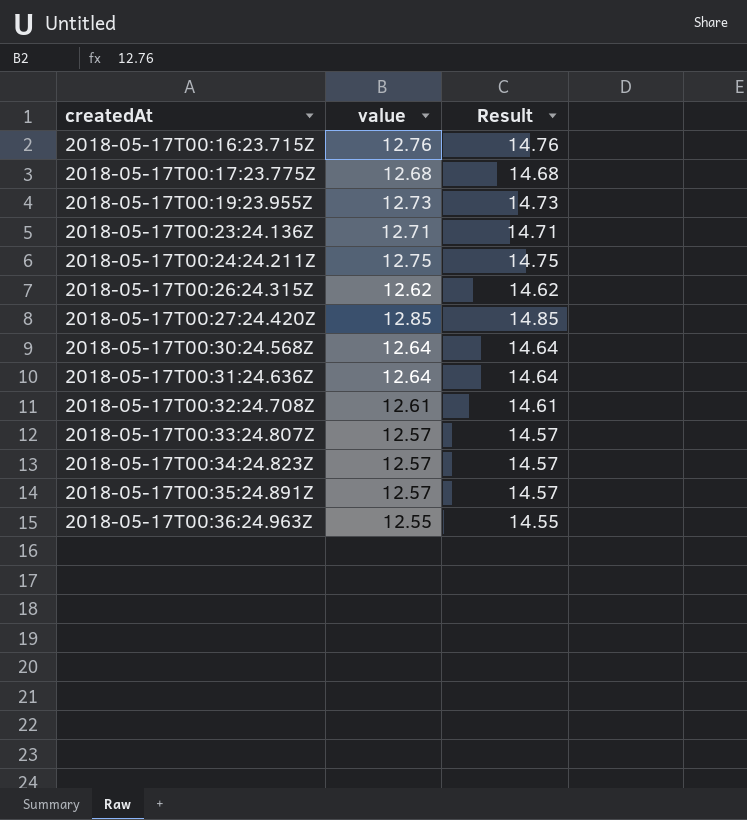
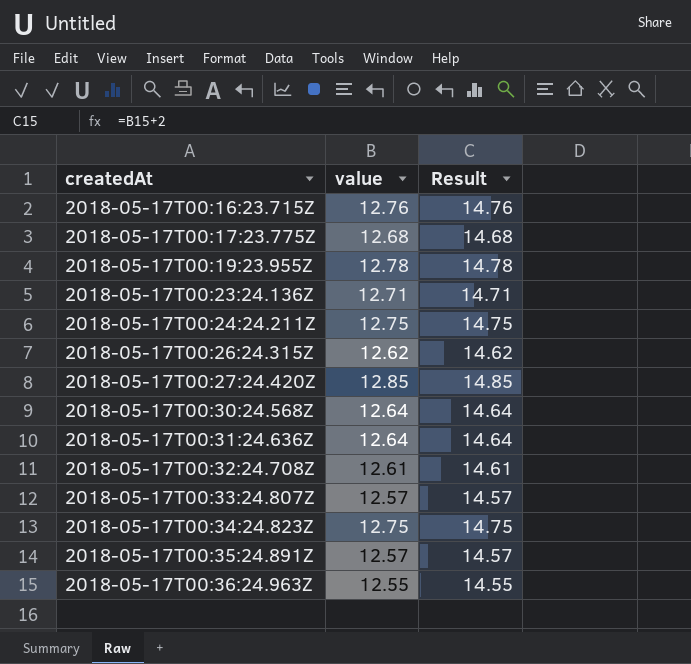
2018-05-17T00:19:23.955Z | value: 12.73 -> 12.78
2018-05-17T00:19:23.955Z | Result: 14.73 -> 14.78
2018-05-17T00:34:24.823Z | value: 12.57 -> 12.75
2018-05-17T00:34:24.823Z | Result: 14.57 -> 14.75

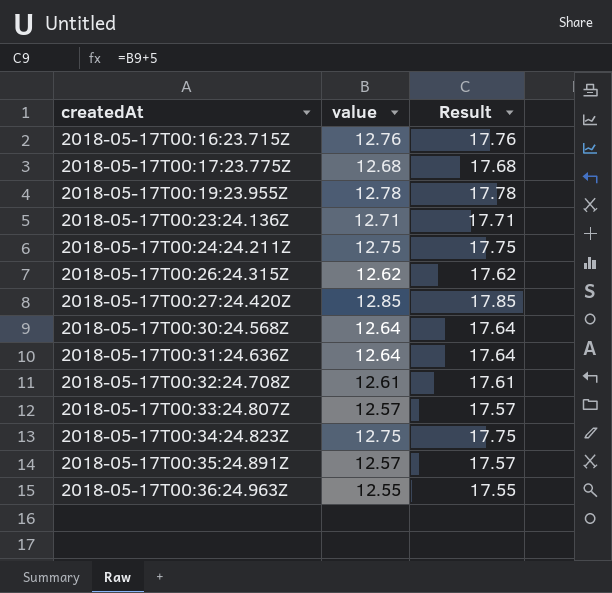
column Result | formula: [value] + 2 -> [value] + 5

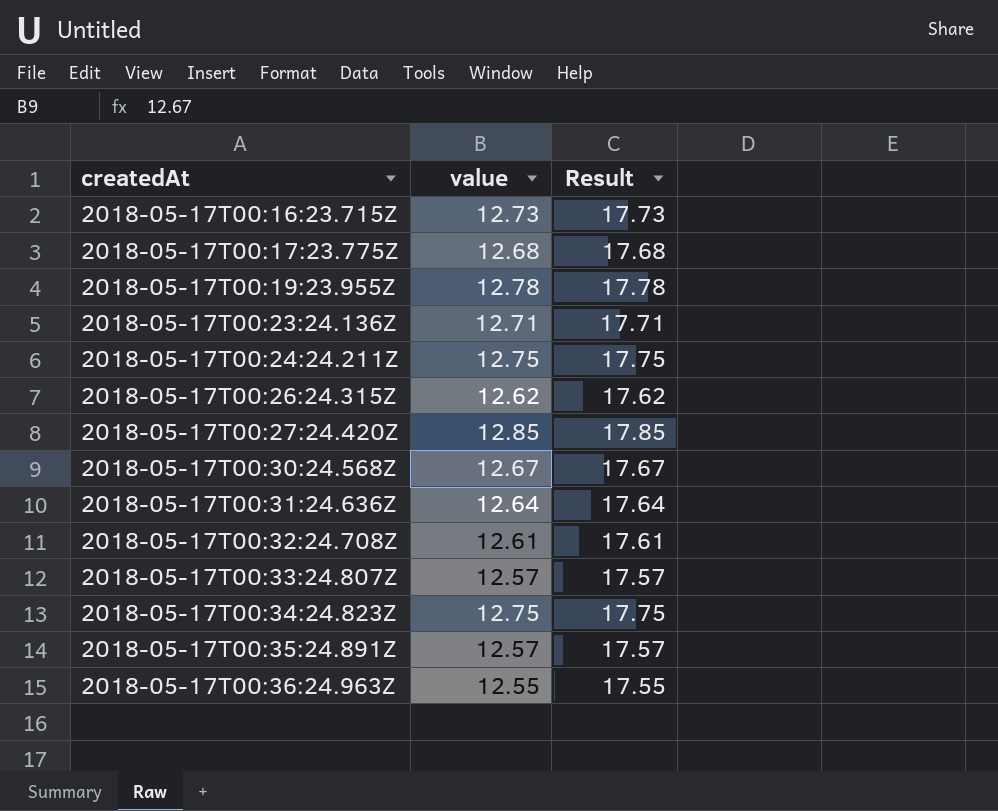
2018-05-17T00:16:23.715Z | value: 12.76 -> 12.73
2018-05-17T00:16:23.715Z | Result: 17.76 -> 17.73
2018-05-17T00:30:24.568Z | value: 12.64 -> 12.67
2018-05-17T00:30:24.568Z | Result: 17.64 -> 17.67

